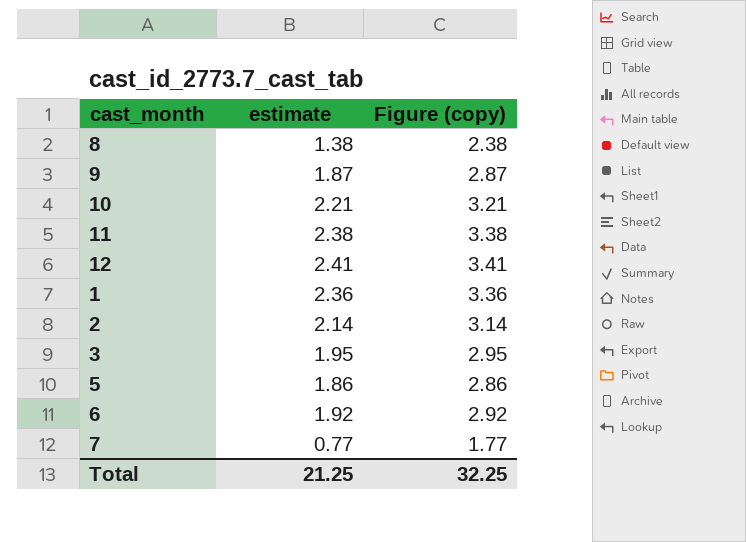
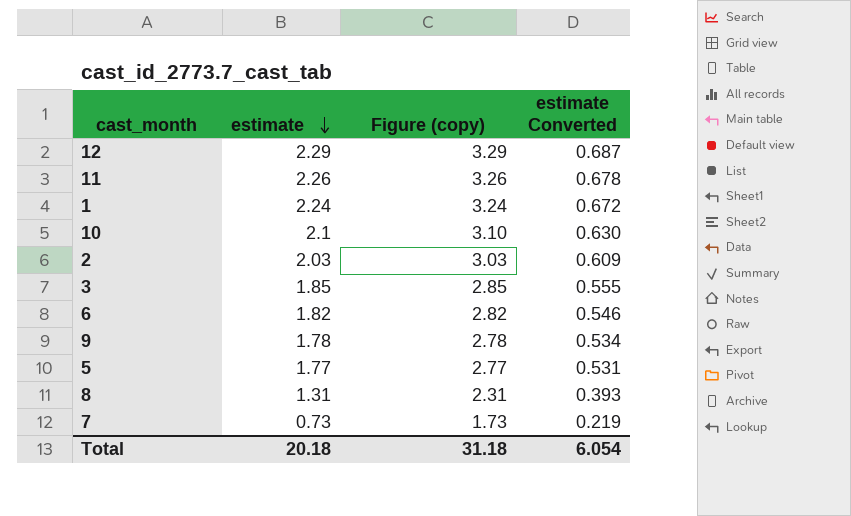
row order: none -> estimate descending
column estimate Converted | formula: none -> [estimate] * 0.3
12 | estimate: 2.41 -> 2.29
12 | Figure (copy): 3.41 -> 3.29
11 | estimate: 2.38 -> 2.26
11 | Figure (copy): 3.38 -> 3.26
1 | estimate: 2.36 -> 2.24
1 | Figure (copy): 3.36 -> 3.24
10 | estimate: 2.21 -> 2.1
10 | Figure (copy): 3.21 -> 3.10
2 | estimate: 2.14 -> 2.03
2 | Figure (copy): 3.14 -> 3.03
3 | estimate: 1.95 -> 1.85
3 | Figure (copy): 2.95 -> 2.85
6 | estimate: 1.92 -> 1.82
6 | Figure (copy): 2.92 -> 2.82
9 | estimate: 1.87 -> 1.78
9 | Figure (copy): 2.87 -> 2.78
5 | estimate: 1.86 -> 1.77
5 | Figure (copy): 2.86 -> 2.77
8 | estimate: 1.38 -> 1.31
8 | Figure (copy): 2.38 -> 2.31
7 | estimate: 0.77 -> 0.73
7 | Figure (copy): 1.77 -> 1.73
Total | estimate: 21.25 -> 20.18
Total | Figure (copy): 32.25 -> 31.18

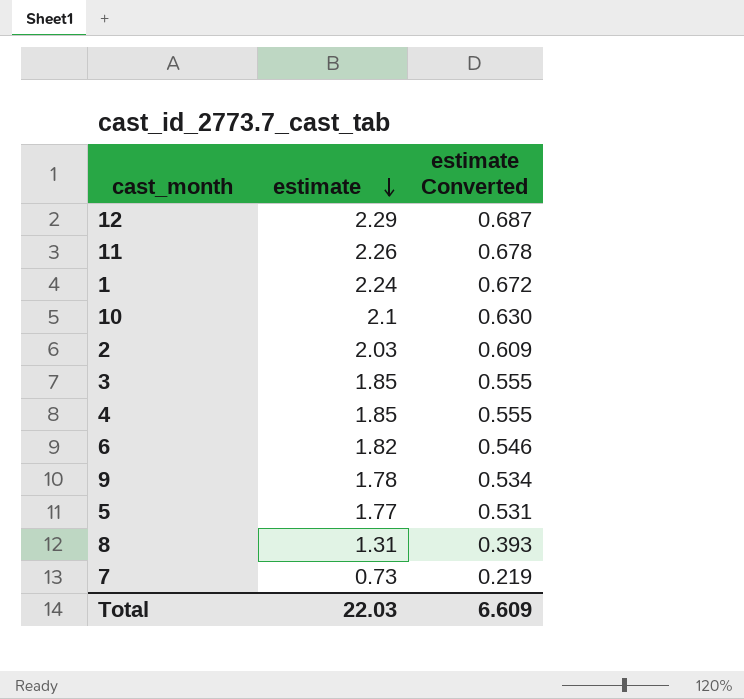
column Figure (copy) | formula: [estimate] + 1 -> none
row 4: none -> 1.85 | 0.555
Total | estimate: 20.18 -> 22.03
Total | estimate Converted: 6.054 -> 6.609

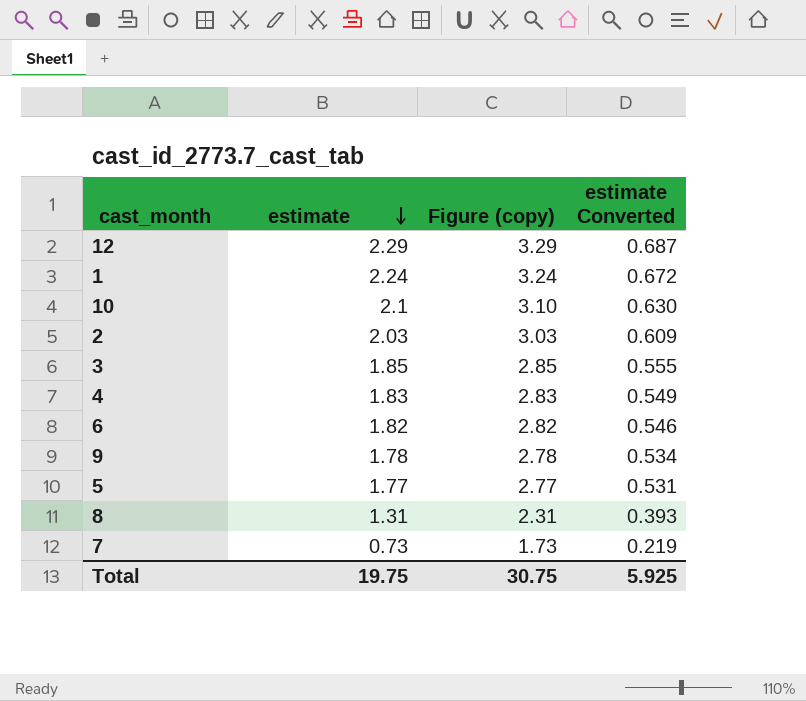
column Figure (copy) | formula: none -> [estimate] + 1
row 11: 2.26 | 0.678 -> none
4 | estimate: 1.85 -> 1.83
4 | estimate Converted: 0.555 -> 0.549
Total | estimate: 22.03 -> 19.75
Total | estimate Converted: 6.609 -> 5.925

